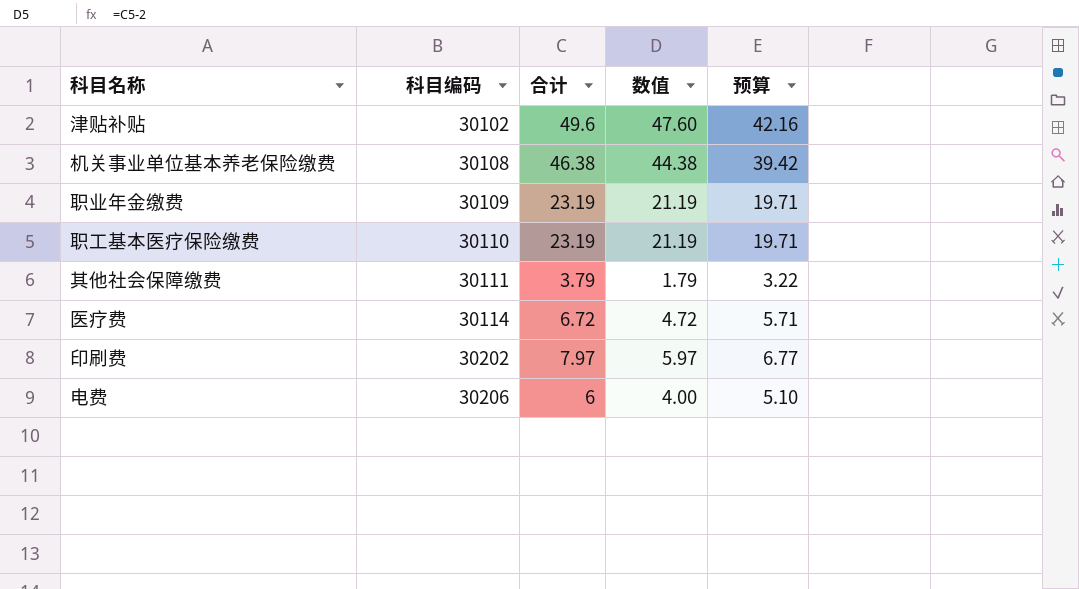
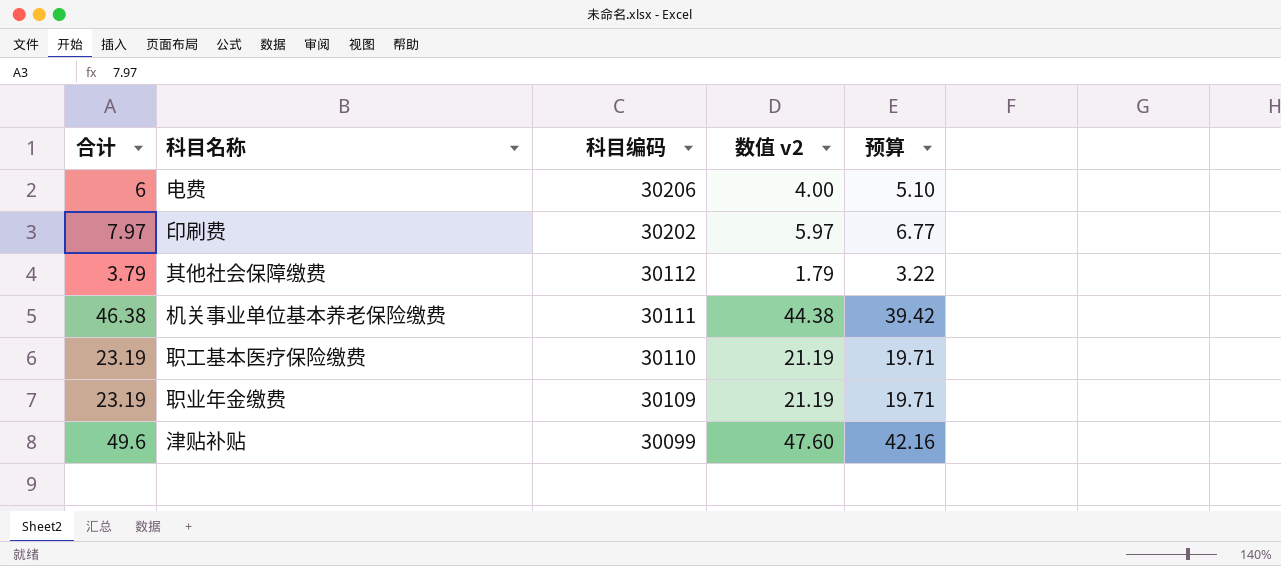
row order: 科目编码 ascending -> 科目编码 descending
column 合计 | position: 3 -> 1
column name: 数值 -> 数值 v2
row 医疗费: 30114 | 6.72 | 4.72 | 5.71 -> none
其他社会保障缴费 | 科目编码: 30111 -> 30112
机关事业单位基本养老保险缴费 | 科目编码: 30108 -> 30111
津贴补贴 | 科目编码: 30102 -> 30099

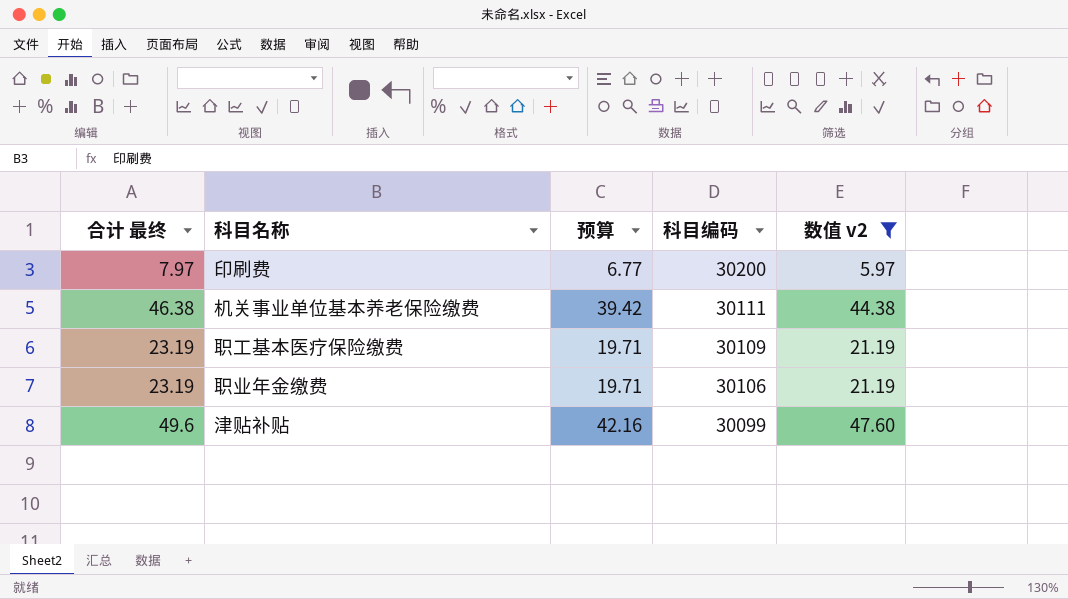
filter: none -> 数值 v2 >= 5.97
column name: 合计 -> 合计 最终
column 预算 | position: 5 -> 3
印刷费 | 科目编码: 30202 -> 30200
职工基本医疗保险缴费 | 科目编码: 30110 -> 30109
职业年金缴费 | 科目编码: 30109 -> 30106

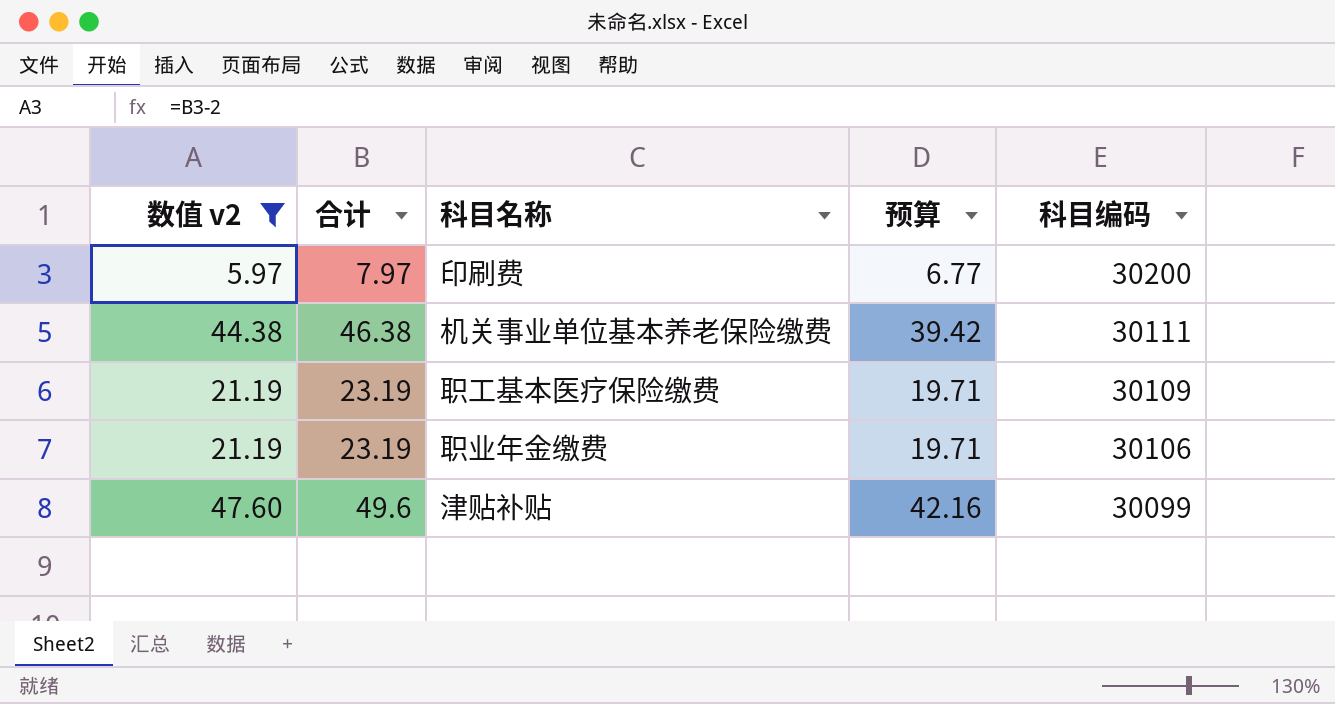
column 数值 v2 | position: 5 -> 1
column name: 合计 最终 -> 合计

